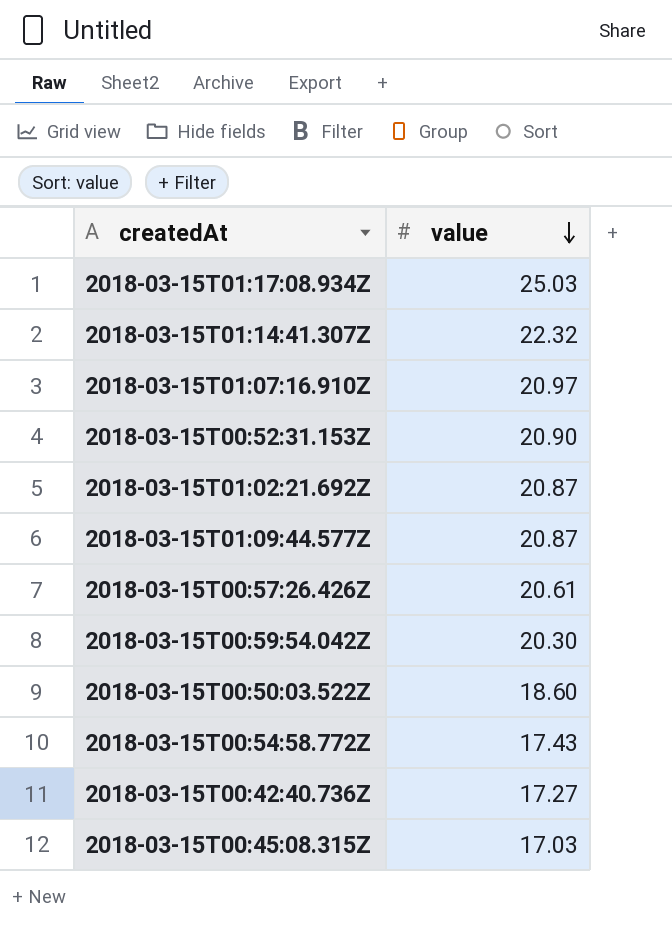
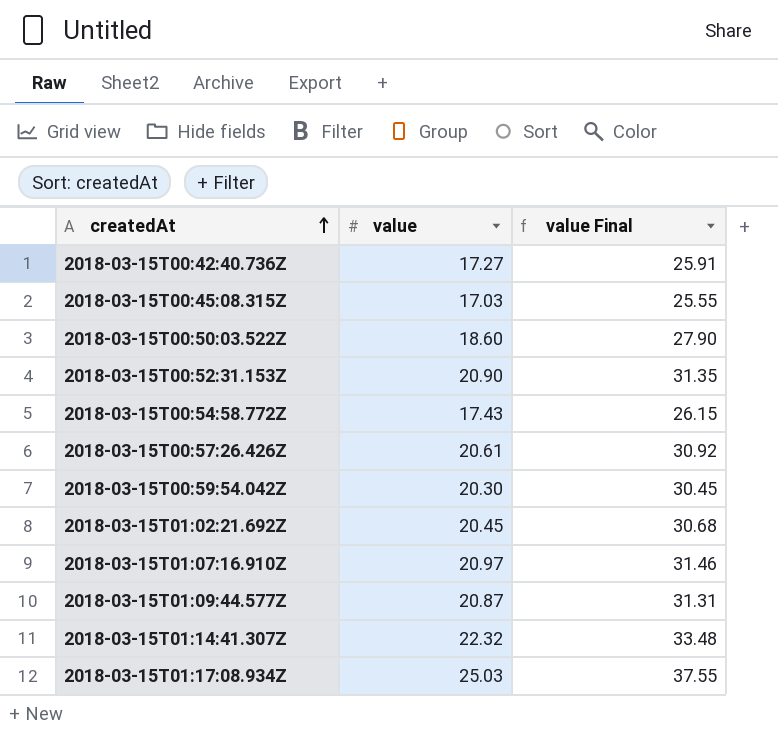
row order: value descending -> createdAt ascending
column value Final | formula: none -> [value] * 1.5
2018-03-15T01:02:21.692Z | value: 20.87 -> 20.45

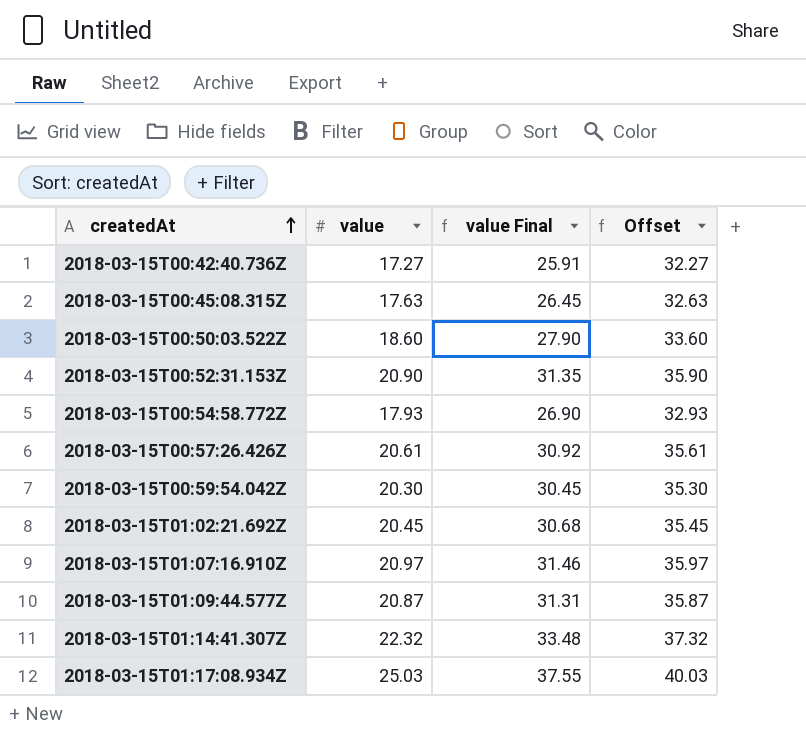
column Offset | formula: none -> [value] + 15
2018-03-15T00:45:08.315Z | value: 17.03 -> 17.63
2018-03-15T00:45:08.315Z | value Final: 25.55 -> 26.45
2018-03-15T00:54:58.772Z | value: 17.43 -> 17.93
2018-03-15T00:54:58.772Z | value Final: 26.15 -> 26.90

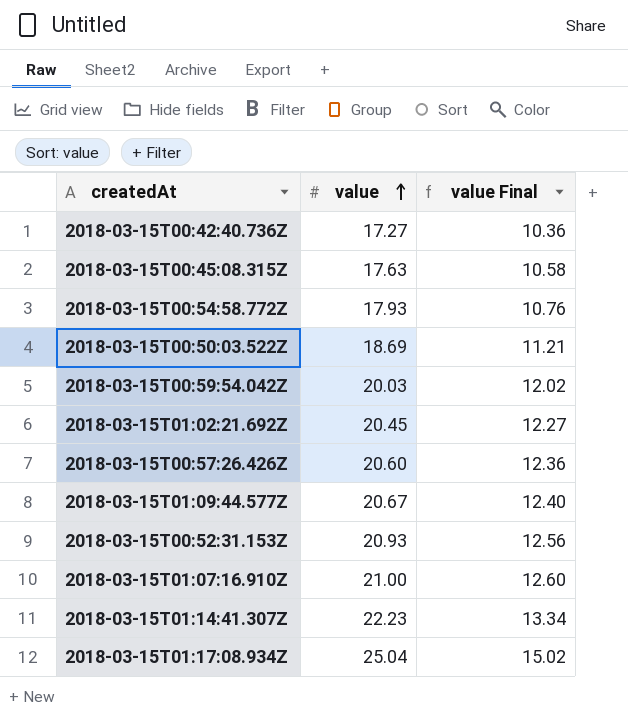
row order: createdAt ascending -> value ascending
column Offset | formula: [value] + 15 -> none
column value Final | formula: [value] * 1.5 -> [value] * 0.6
2018-03-15T00:50:03.522Z | value: 18.60 -> 18.69
2018-03-15T00:59:54.042Z | value: 20.30 -> 20.03
2018-03-15T00:57:26.426Z | value: 20.61 -> 20.60
2018-03-15T01:09:44.577Z | value: 20.87 -> 20.67
2018-03-15T00:52:31.153Z | value: 20.90 -> 20.93
2018-03-15T01:07:16.910Z | value: 20.97 -> 21.00
2018-03-15T01:14:41.307Z | value: 22.32 -> 22.23
2018-03-15T01:17:08.934Z | value: 25.03 -> 25.04

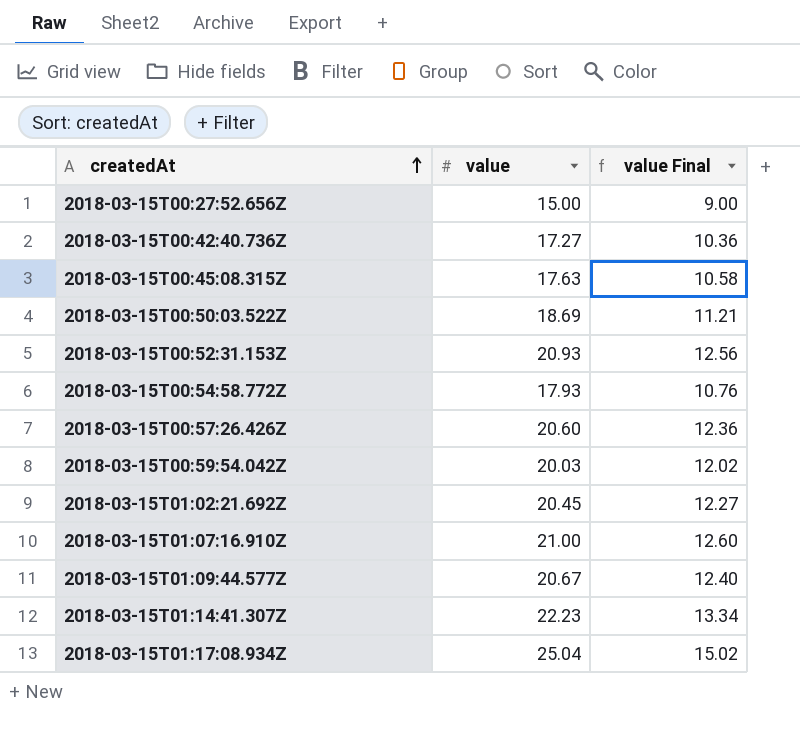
row order: value ascending -> createdAt ascending
row 2018-03-15T00:27:52.656Z: none -> 15.00 | 9.00

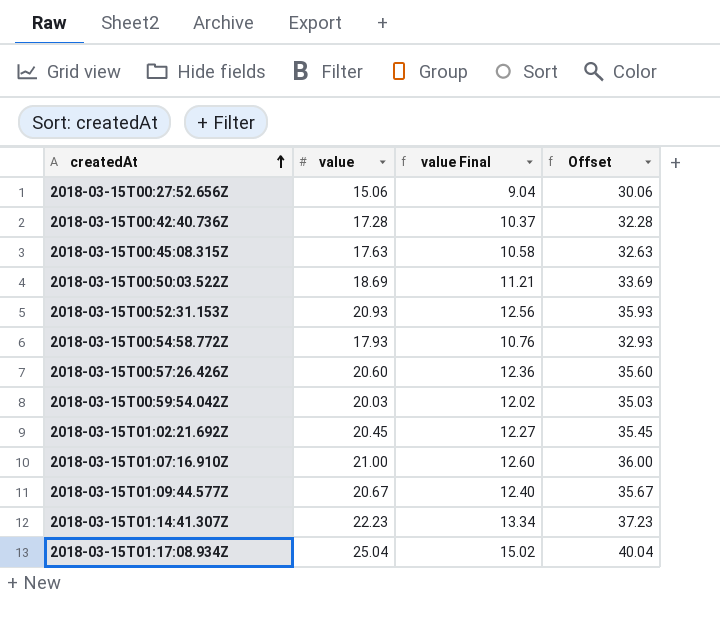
column Offset | formula: none -> [value] + 15
2018-03-15T00:27:52.656Z | value: 15.00 -> 15.06
2018-03-15T00:27:52.656Z | value Final: 9.00 -> 9.04
2018-03-15T00:42:40.736Z | value: 17.27 -> 17.28
2018-03-15T00:42:40.736Z | value Final: 10.36 -> 10.37

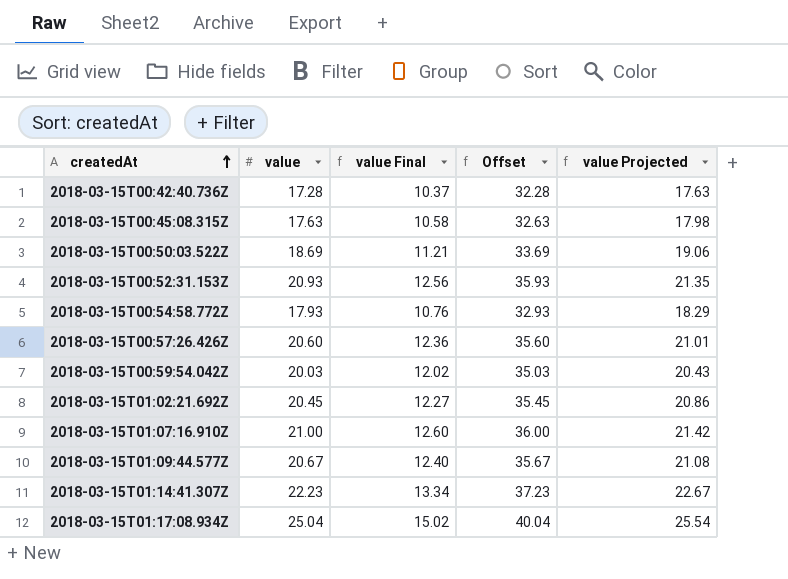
column value Projected | formula: none -> [value] * 1.02
row 2018-03-15T00:27:52.656Z: 15.06 | 9.04 | 30.06 -> none

